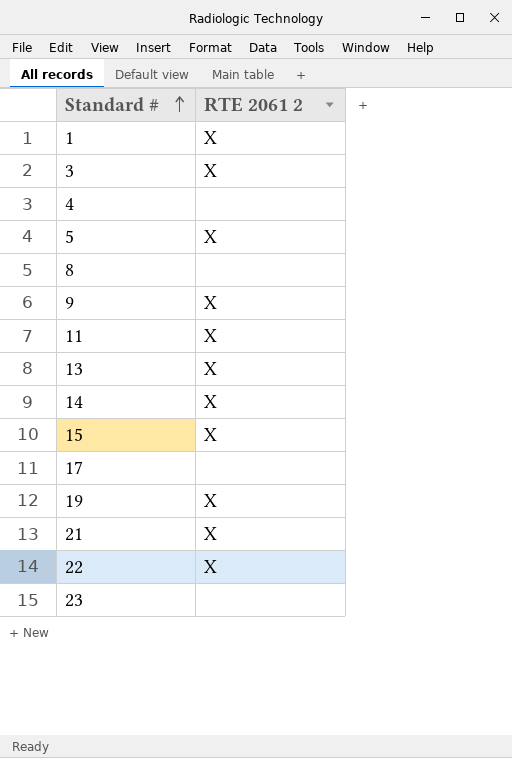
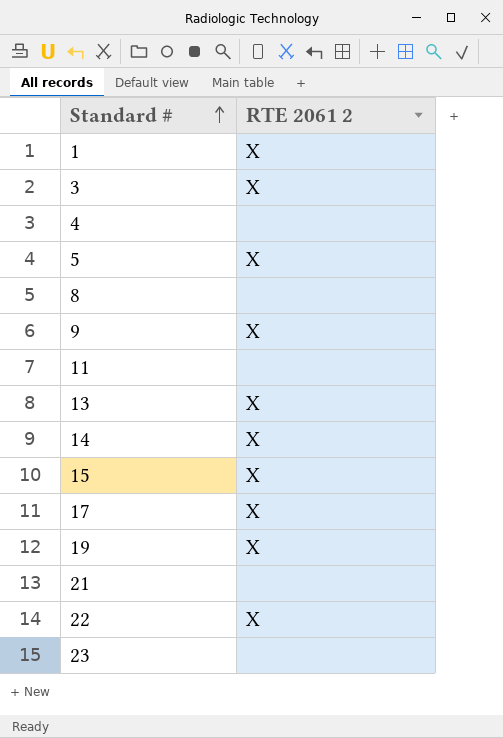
11 | RTE 2061 2: X -> none
17 | RTE 2061 2: none -> X
21 | RTE 2061 2: X -> none

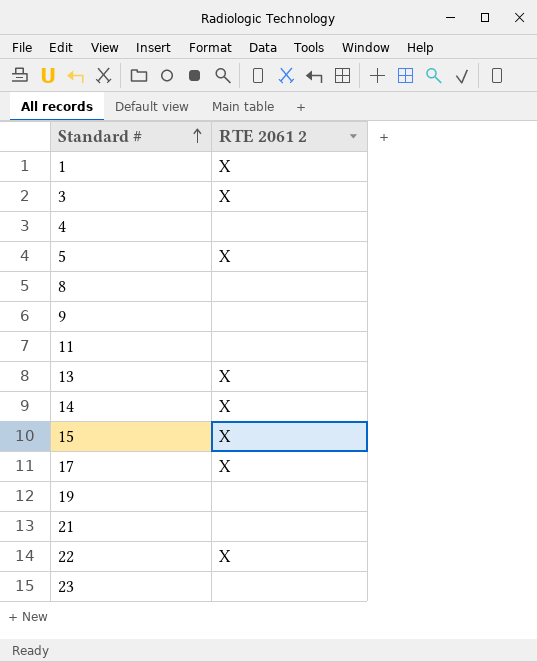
9 | RTE 2061 2: X -> none
19 | RTE 2061 2: X -> none

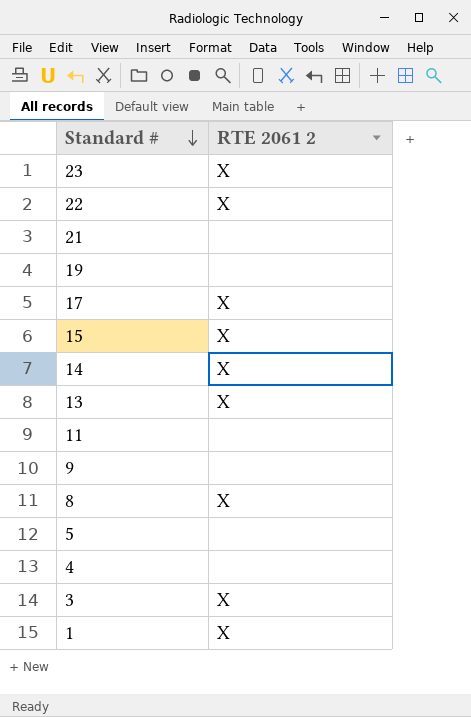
row order: Standard # ascending -> Standard # descending
23 | RTE 2061 2: none -> X
8 | RTE 2061 2: none -> X
5 | RTE 2061 2: X -> none

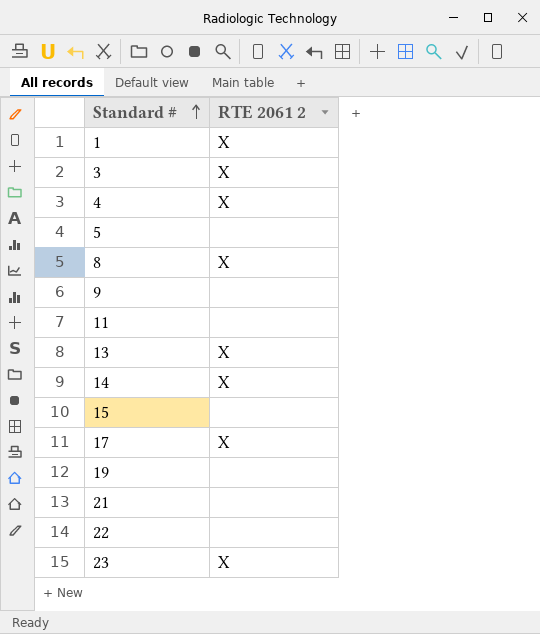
row order: Standard # descending -> Standard # ascending
4 | RTE 2061 2: none -> X
15 | RTE 2061 2: X -> none
22 | RTE 2061 2: X -> none

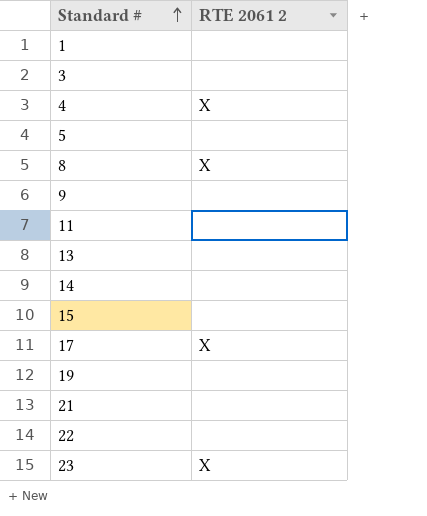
1 | RTE 2061 2: X -> none
3 | RTE 2061 2: X -> none
13 | RTE 2061 2: X -> none
14 | RTE 2061 2: X -> none

